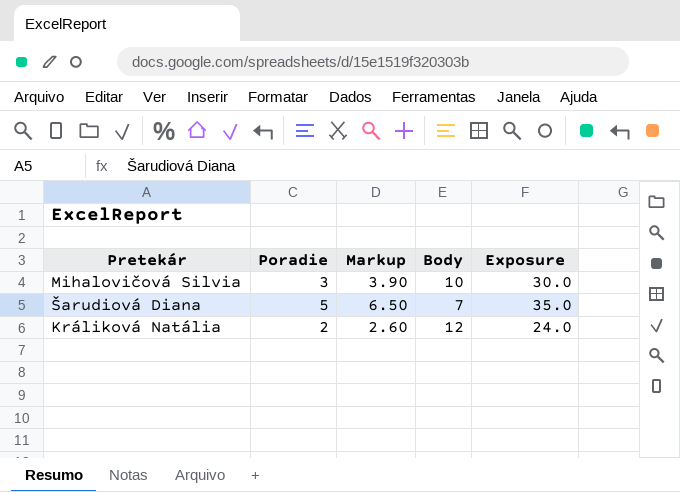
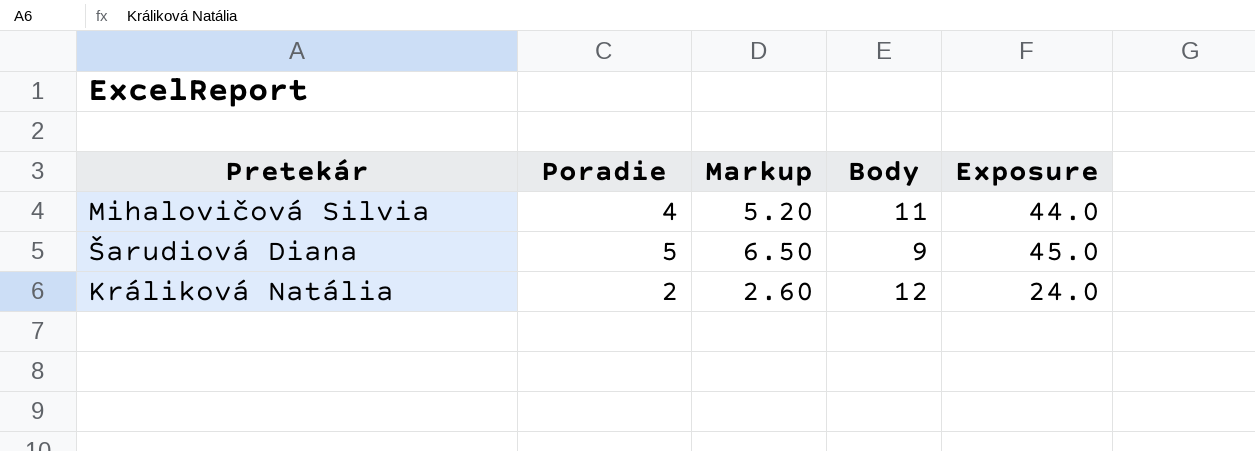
Mihalovičová Silvia | Poradie: 3 -> 4
Mihalovičová Silvia | Markup: 3.90 -> 5.20
Mihalovičová Silvia | Body: 10 -> 11
Mihalovičová Silvia | Exposure: 30.0 -> 44.0
Šarudiová Diana | Body: 7 -> 9
Šarudiová Diana | Exposure: 35.0 -> 45.0

